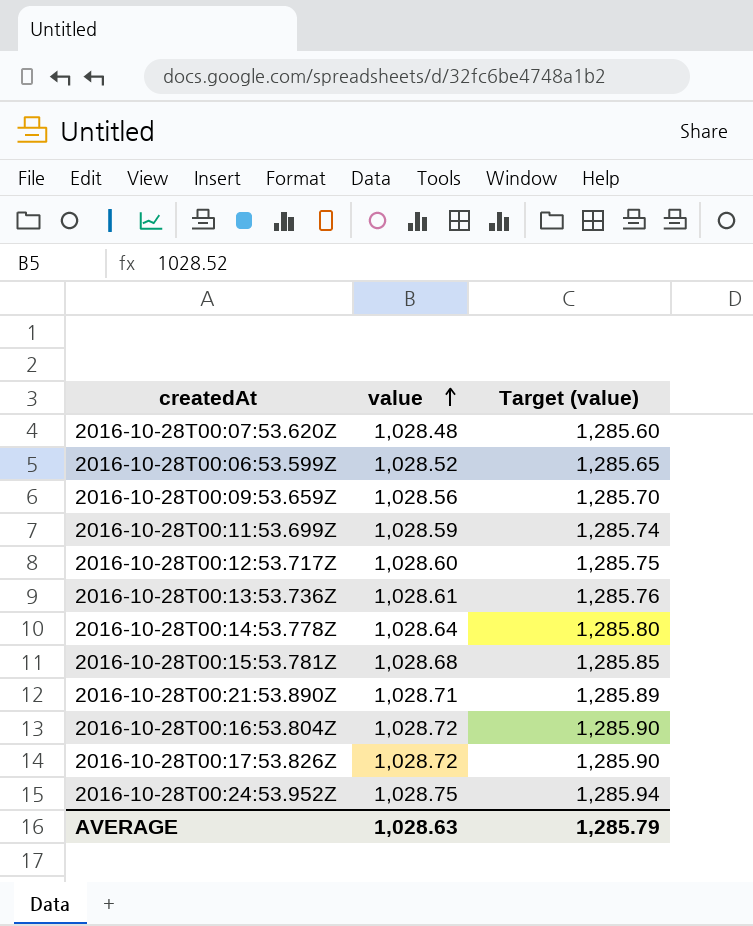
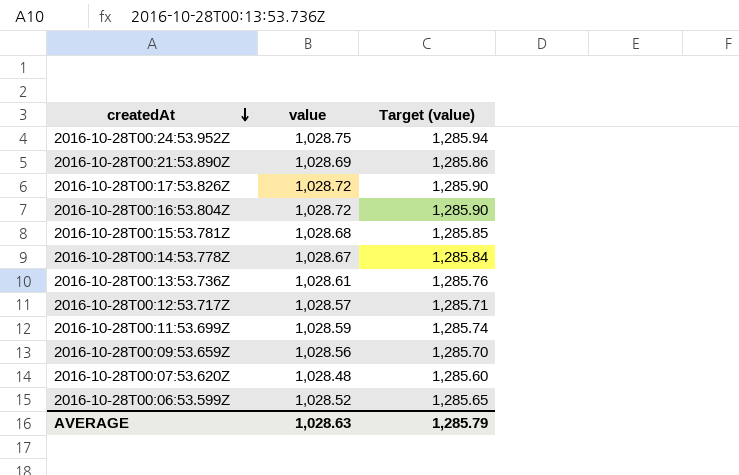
row order: value ascending -> createdAt descending
2016-10-28T00:21:53.890Z | value: 1,028.71 -> 1,028.69
2016-10-28T00:21:53.890Z | Target (value): 1,285.89 -> 1,285.86
2016-10-28T00:14:53.778Z | value: 1,028.64 -> 1,028.67
2016-10-28T00:14:53.778Z | Target (value): 1,285.80 -> 1,285.84
2016-10-28T00:12:53.717Z | value: 1,028.60 -> 1,028.57
2016-10-28T00:12:53.717Z | Target (value): 1,285.75 -> 1,285.71

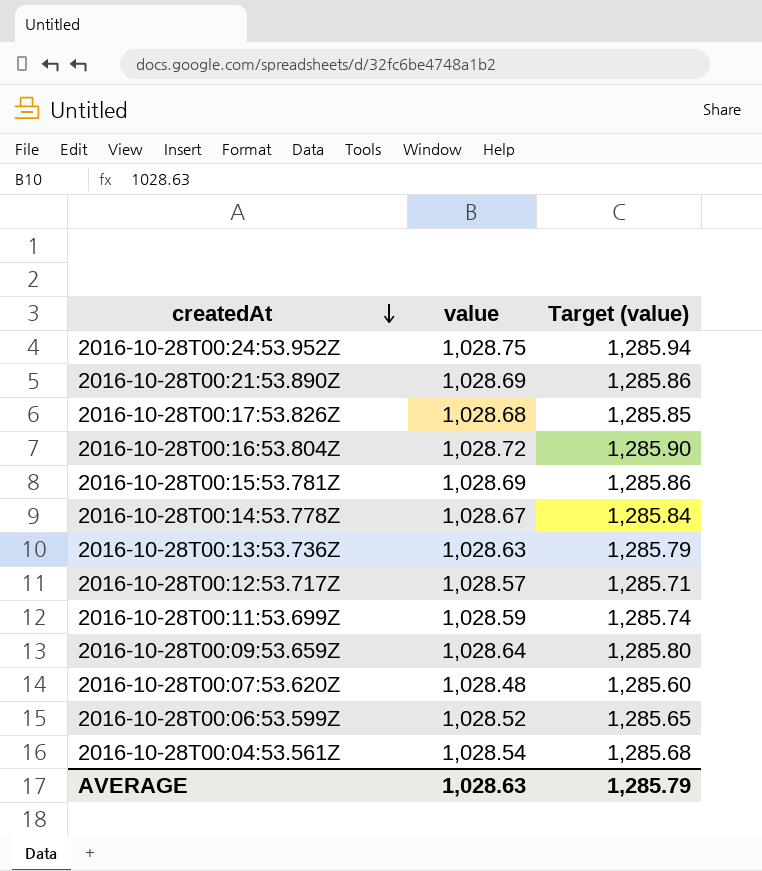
2016-10-28T00:17:53.826Z | value: 1,028.72 -> 1,028.68
2016-10-28T00:17:53.826Z | Target (value): 1,285.90 -> 1,285.85
2016-10-28T00:15:53.781Z | value: 1,028.68 -> 1,028.69
2016-10-28T00:15:53.781Z | Target (value): 1,285.85 -> 1,285.86
2016-10-28T00:13:53.736Z | value: 1,028.61 -> 1,028.63
2016-10-28T00:13:53.736Z | Target (value): 1,285.76 -> 1,285.79
2016-10-28T00:09:53.659Z | value: 1,028.56 -> 1,028.64
2016-10-28T00:09:53.659Z | Target (value): 1,285.70 -> 1,285.80
row 2016-10-28T00:04:53.561Z: none -> 1,028.54 | 1,285.68

